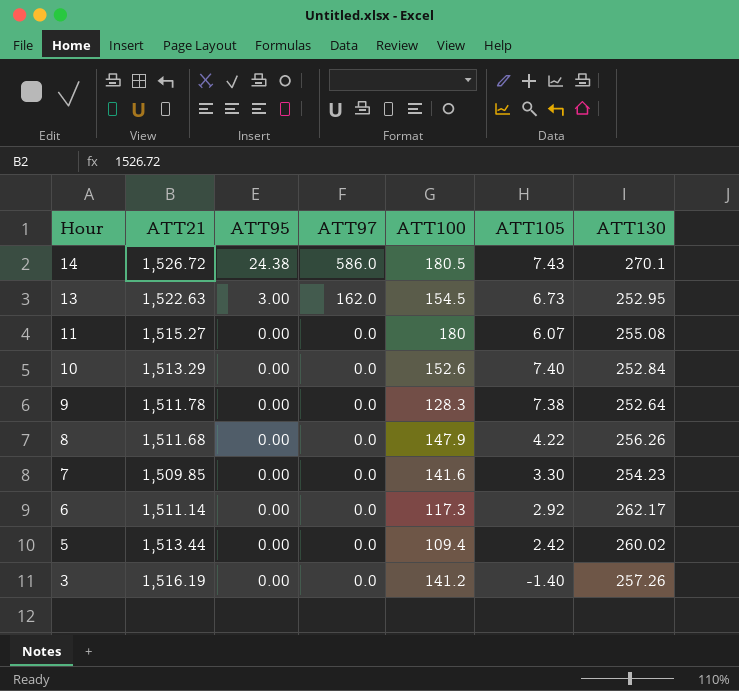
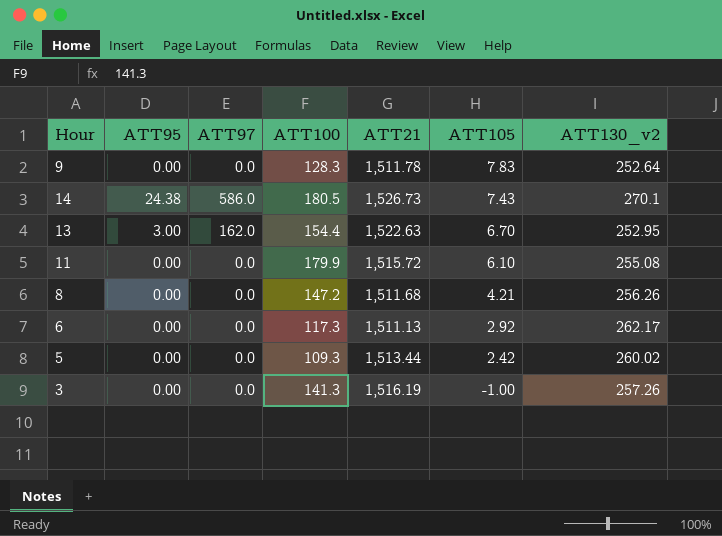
row order: Hour descending -> ATT105 descending
column ATT21 | position: 2 -> 5
column name: ATT130 -> ATT130_v2
row 10: 1,513.29 | 0.00 | 0.0 | 152.6 | 7.40 | 252.84 -> none
row 7: 1,509.85 | 0.00 | 0.0 | 141.6 | 3.30 | 254.23 -> none
9 | ATT105: 7.38 -> 7.83
14 | ATT21: 1,526.72 -> 1,526.73
13 | ATT100: 154.5 -> 154.4
13 | ATT105: 6.73 -> 6.70
11 | ATT100: 180 -> 179.9
11 | ATT21: 1,515.27 -> 1,515.72
11 | ATT105: 6.07 -> 6.10
8 | ATT100: 147.9 -> 147.2
8 | ATT105: 4.22 -> 4.21
6 | ATT21: 1,511.14 -> 1,511.13
5 | ATT100: 109.4 -> 109.3
3 | ATT100: 141.2 -> 141.3
3 | ATT105: -1.40 -> -1.00

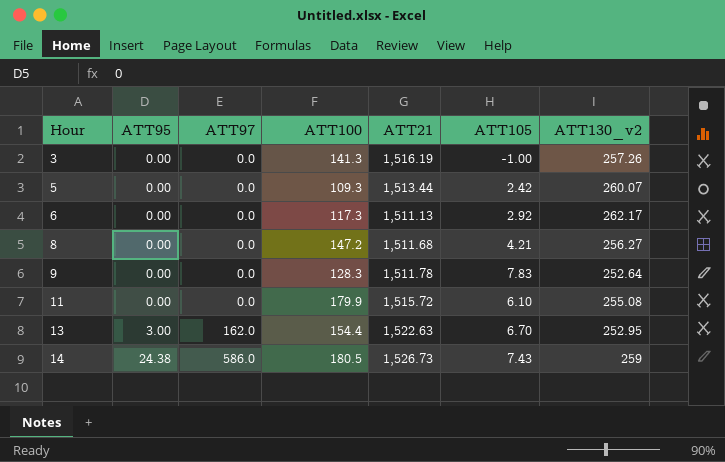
row order: ATT105 descending -> Hour ascending
5 | ATT130_v2: 260.02 -> 260.07
8 | ATT130_v2: 256.26 -> 256.27
14 | ATT130_v2: 270.1 -> 259

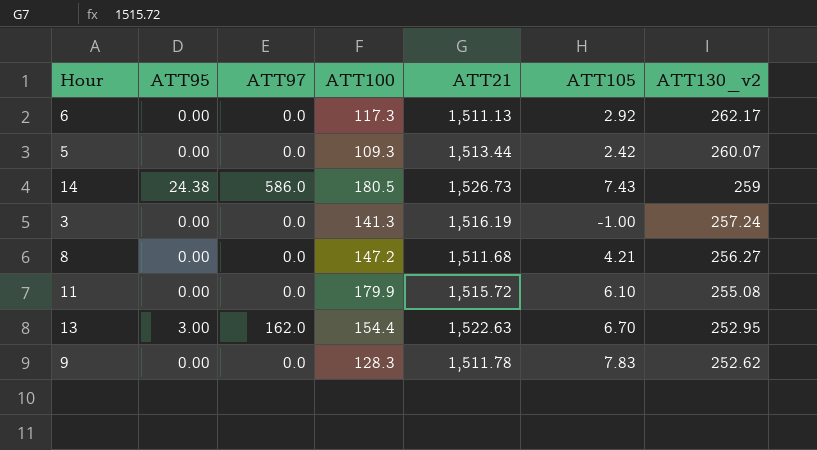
row order: Hour ascending -> ATT130_v2 descending
3 | ATT130_v2: 257.26 -> 257.24
9 | ATT130_v2: 252.64 -> 252.62

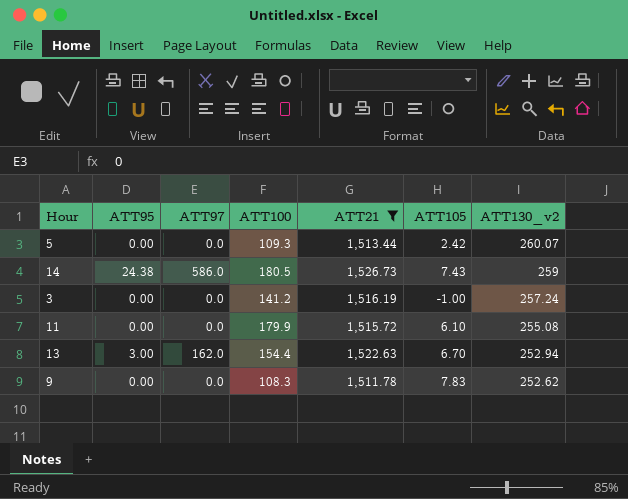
filter: none -> ATT21 >= 1,511.78
3 | ATT100: 141.3 -> 141.2
13 | ATT130_v2: 252.95 -> 252.94
9 | ATT100: 128.3 -> 108.3

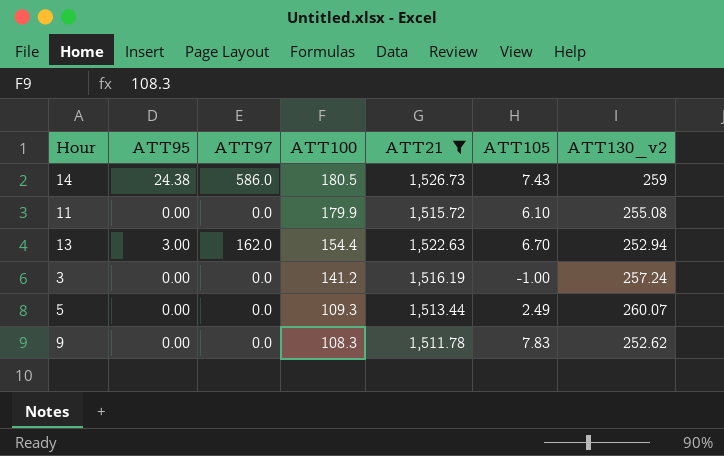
row order: ATT130_v2 descending -> ATT100 descending
5 | ATT105: 2.42 -> 2.49

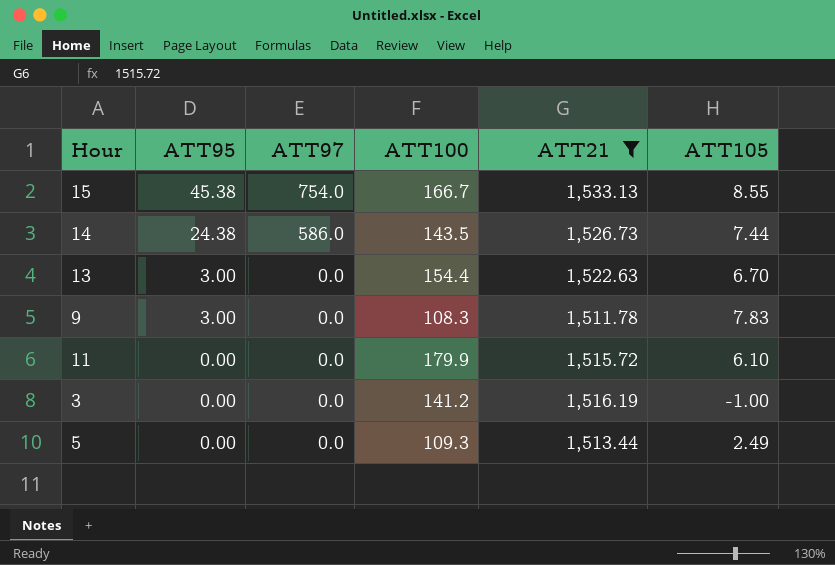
row order: ATT100 descending -> ATT95 descending
column ATT130_v2 | position: 7 -> none
row 15: none -> 45.38 | 754.0 | 166.7 | 1,533.13 | 8.55
14 | ATT100: 180.5 -> 143.5
14 | ATT105: 7.43 -> 7.44
13 | ATT97: 162.0 -> 0.0
9 | ATT95: 0.00 -> 3.00

